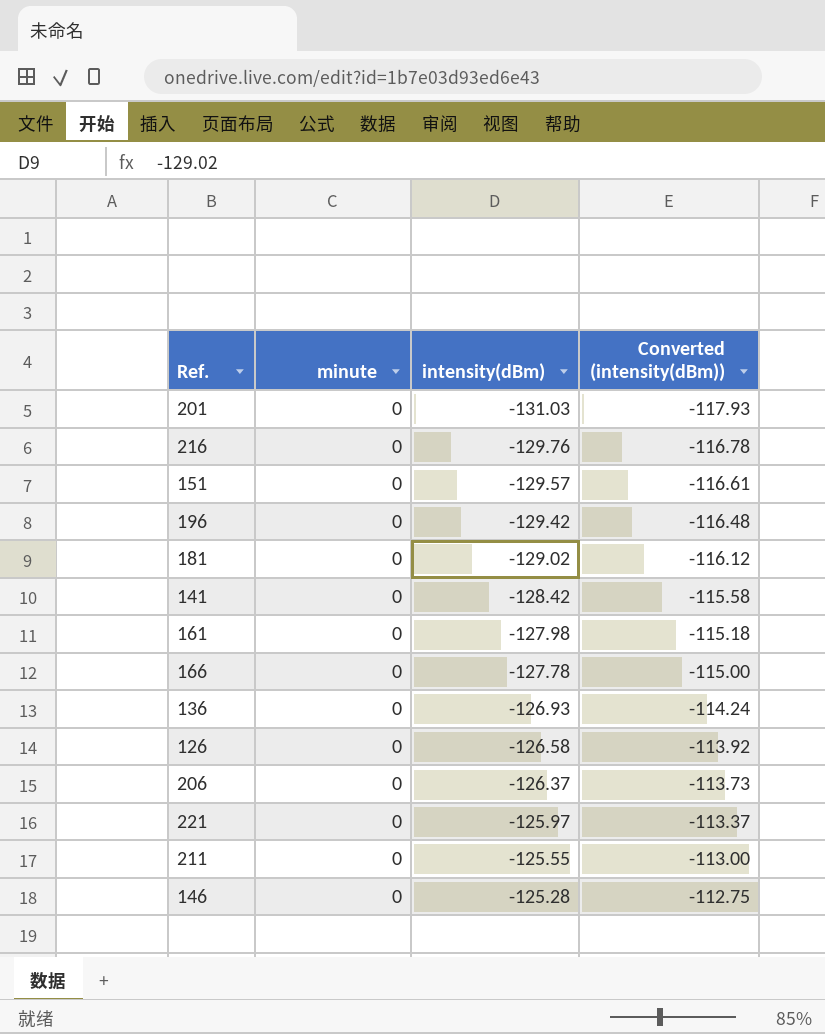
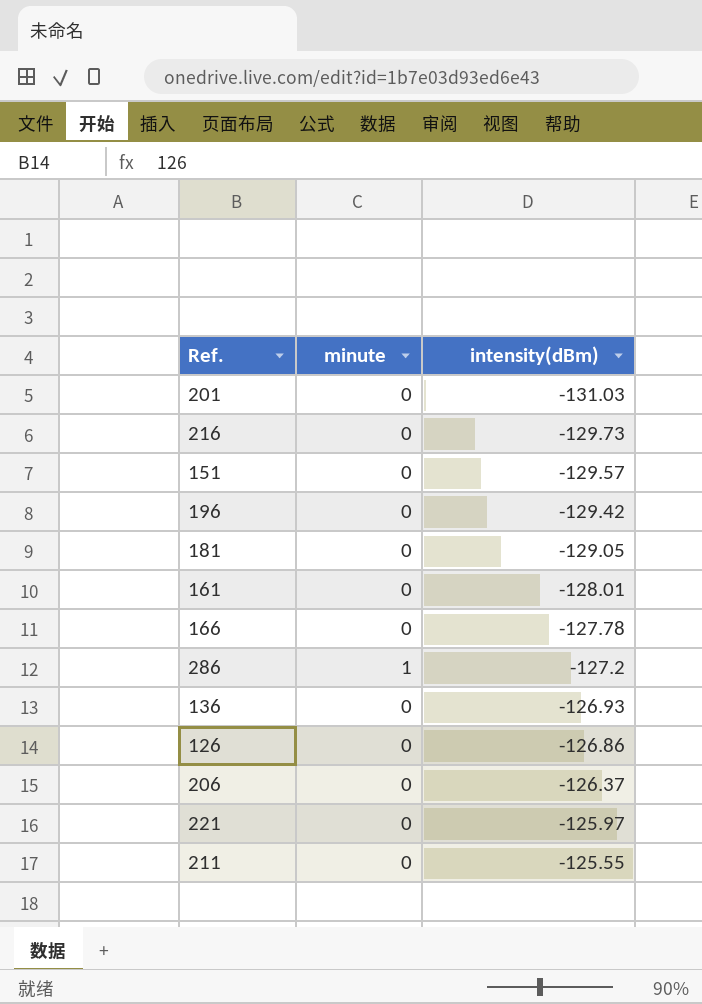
column Converted (intensity(dBm)) | formula: [intensity(dBm)] * 0.9 -> none
row 141: 0 | -128.42 | -115.58 -> none
row 146: 0 | -125.28 | -112.75 -> none
216 | intensity(dBm): -129.76 -> -129.73
181 | intensity(dBm): -129.02 -> -129.05
161 | intensity(dBm): -127.98 -> -128.01
row 286: none -> 1 | -127.2
126 | intensity(dBm): -126.58 -> -126.86

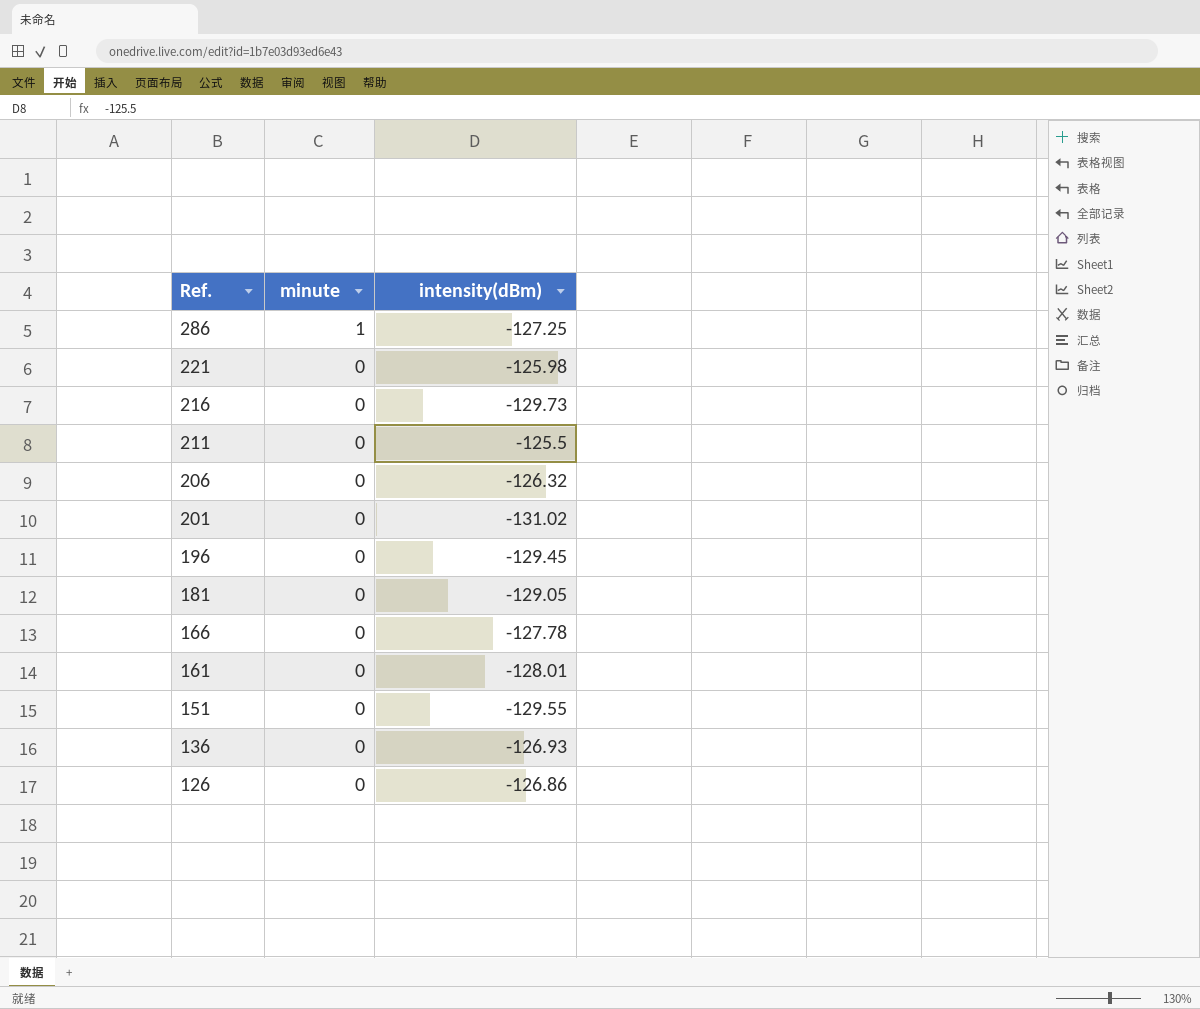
row order: intensity(dBm) ascending -> Ref. descending
286 | intensity(dBm): -127.2 -> -127.25
221 | intensity(dBm): -125.97 -> -125.98
211 | intensity(dBm): -125.55 -> -125.5
206 | intensity(dBm): -126.37 -> -126.32
201 | intensity(dBm): -131.03 -> -131.02
196 | intensity(dBm): -129.42 -> -129.45
151 | intensity(dBm): -129.57 -> -129.55

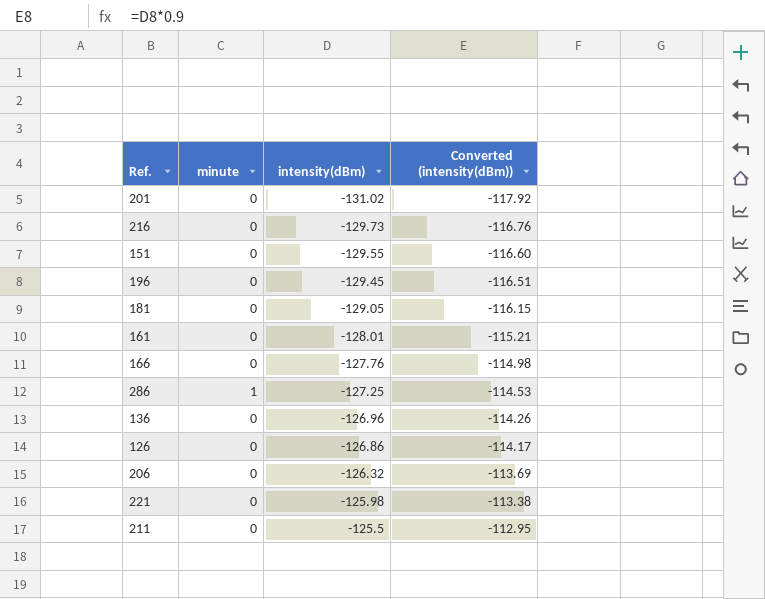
row order: Ref. descending -> intensity(dBm) ascending
column Converted (intensity(dBm)) | formula: none -> [intensity(dBm)] * 0.9
166 | intensity(dBm): -127.78 -> -127.76
136 | intensity(dBm): -126.93 -> -126.96

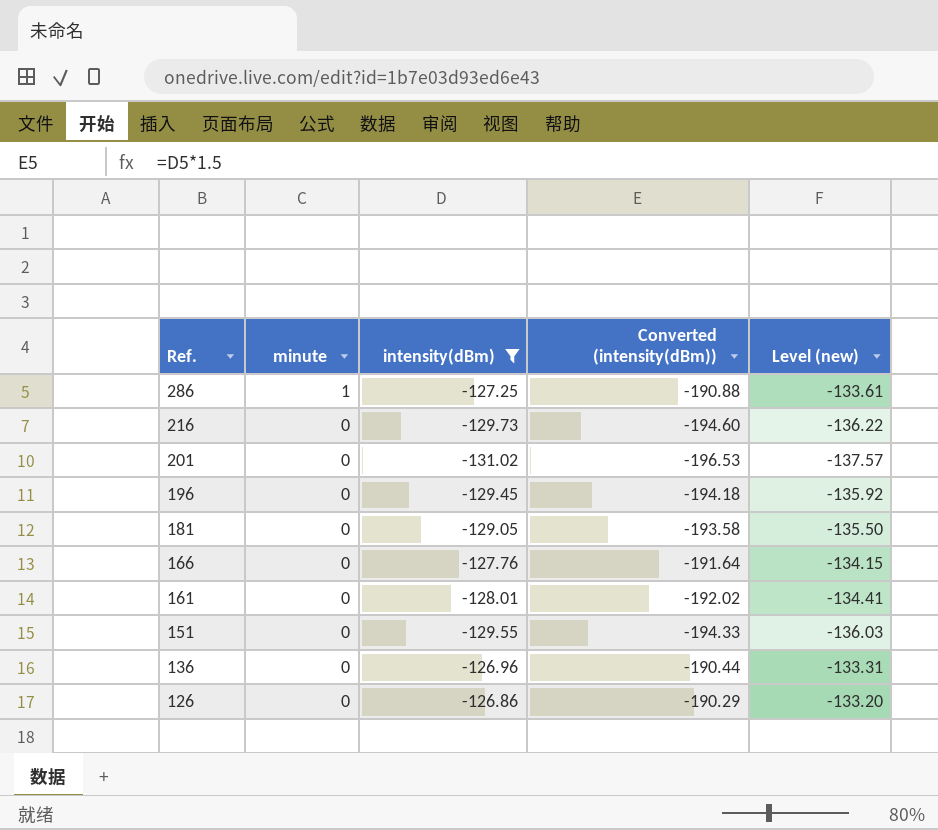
filter: none -> intensity(dBm) <= -126.86
row order: intensity(dBm) ascending -> Ref. descending
column Converted (intensity(dBm)) | formula: [intensity(dBm)] * 0.9 -> [intensity(dBm)] * 1.5
column Level (new) | formula: none -> [intensity(dBm)] * 1.05

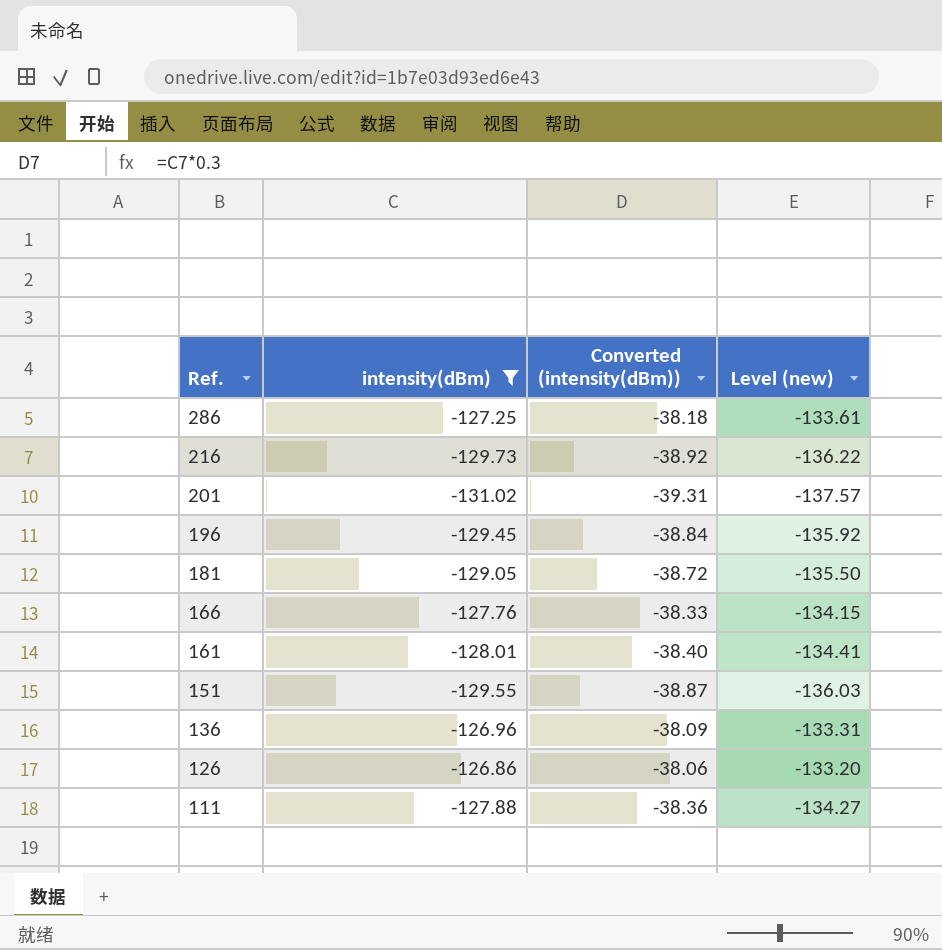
column minute | position: 2 -> none
column Converted (intensity(dBm)) | formula: [intensity(dBm)] * 1.5 -> [intensity(dBm)] * 0.3
row 111: none -> -127.88 | -38.36 | -134.27

